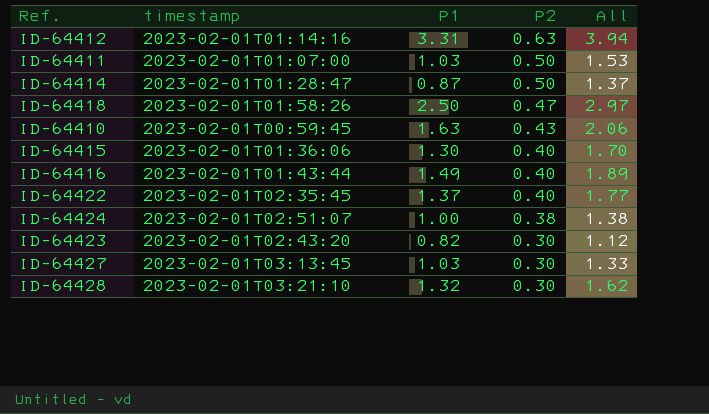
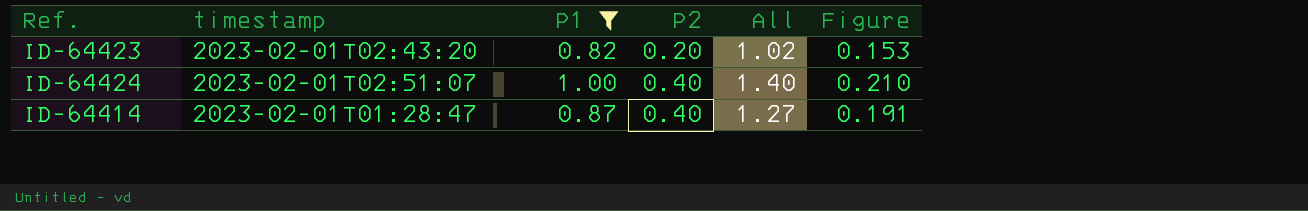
filter: none -> P1 <= 1.00
row order: P2 descending -> P2 ascending
column Figure | formula: none -> [All] * 0.15
ID-64423 | P2: 0.30 -> 0.20
ID-64423 | All: 1.12 -> 1.02
ID-64424 | P2: 0.38 -> 0.40
ID-64424 | All: 1.38 -> 1.40
ID-64414 | P2: 0.50 -> 0.40
ID-64414 | All: 1.37 -> 1.27

